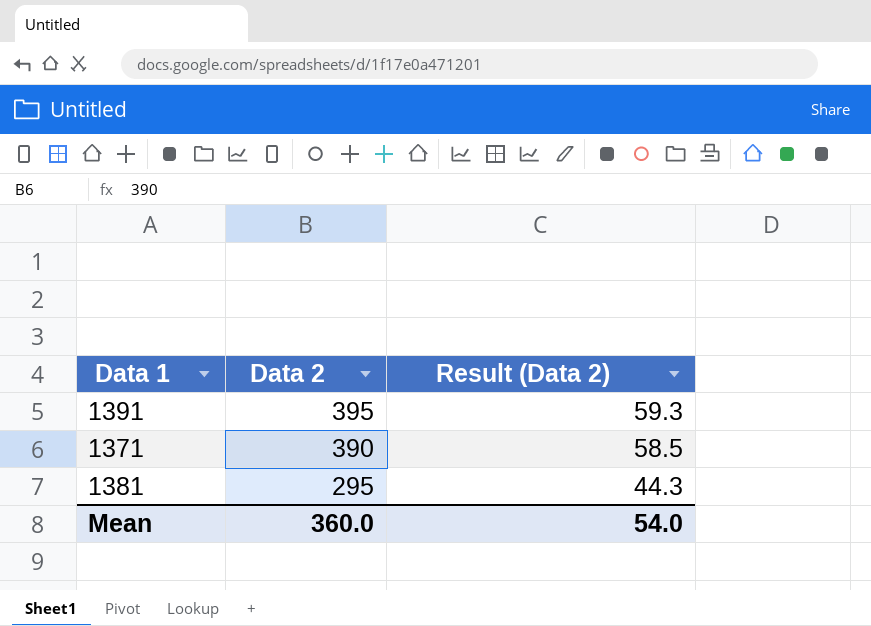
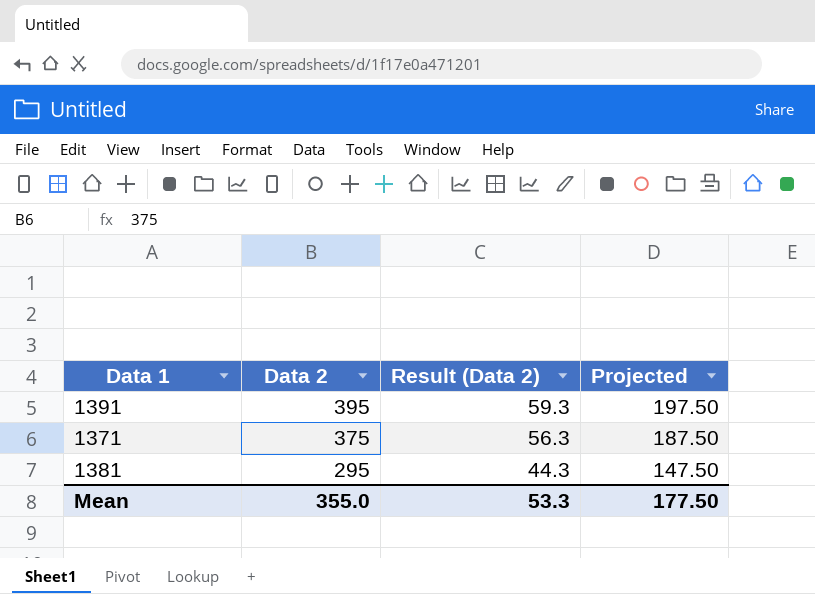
column Projected | formula: none -> [Data 2] * 0.5
1371 | Data 2: 390 -> 375
1371 | Result (Data 2): 58.5 -> 56.3
Mean | Data 2: 360.0 -> 355.0
Mean | Result (Data 2): 54.0 -> 53.3

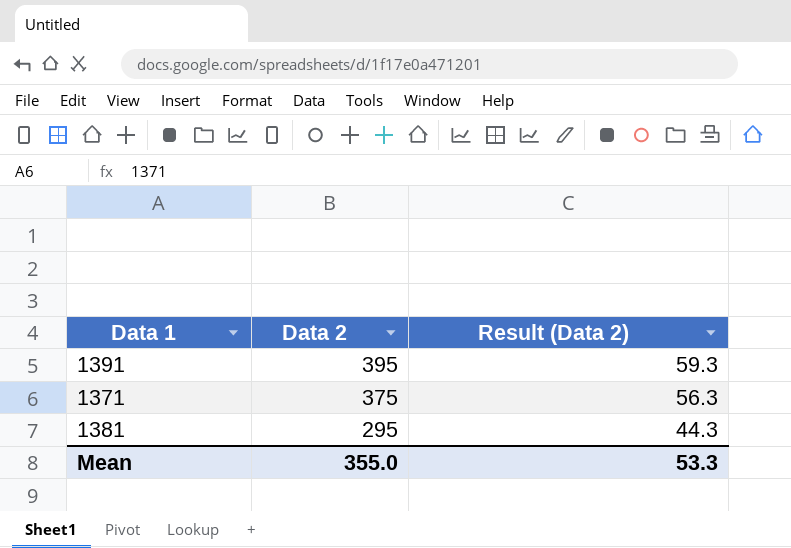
column Projected | formula: [Data 2] * 0.5 -> none

